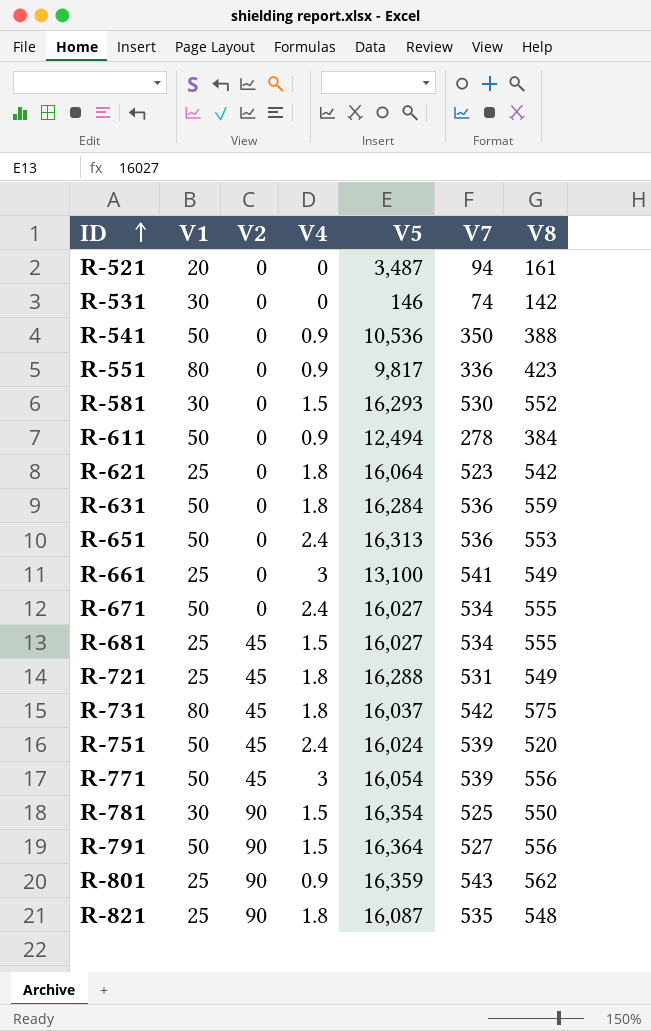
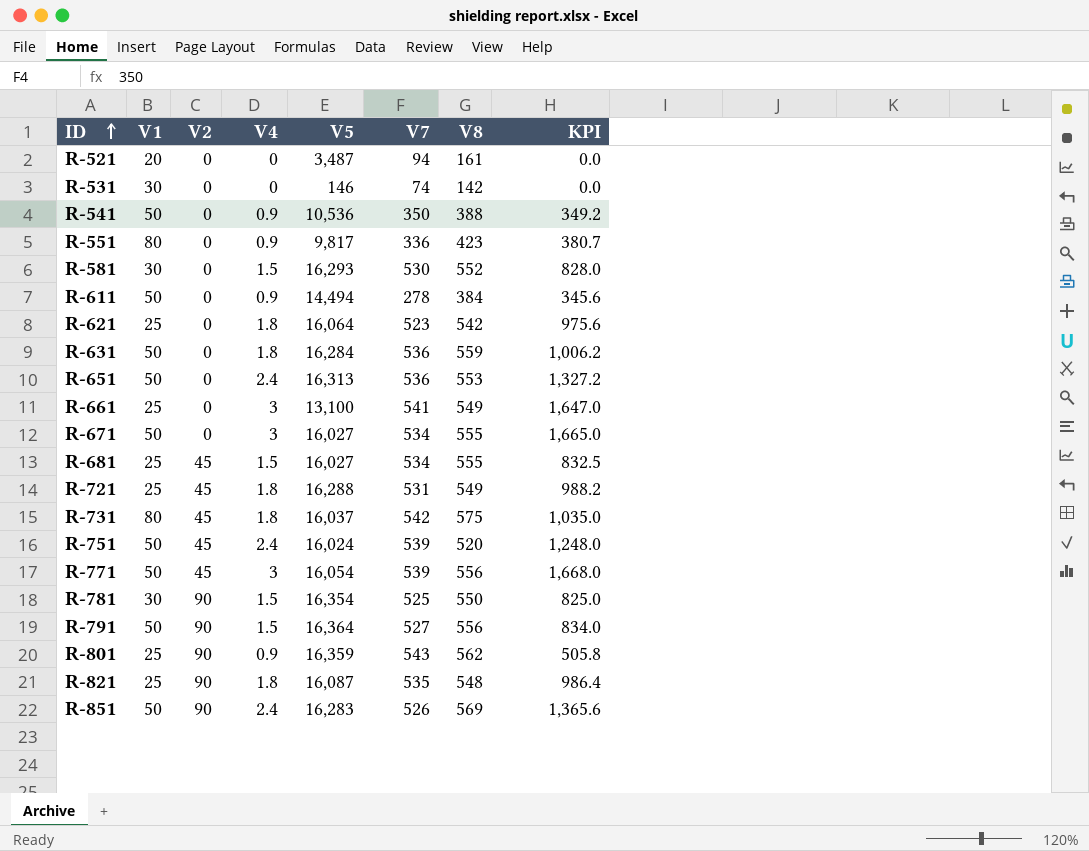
column KPI | formula: none -> [V4] * [V8]
R-611 | V5: 12,494 -> 14,494
R-671 | V4: 2.4 -> 3
row R-851: none -> 50 | 90 | 2.4 | 16,283 | 526 | 569 | 1,365.6

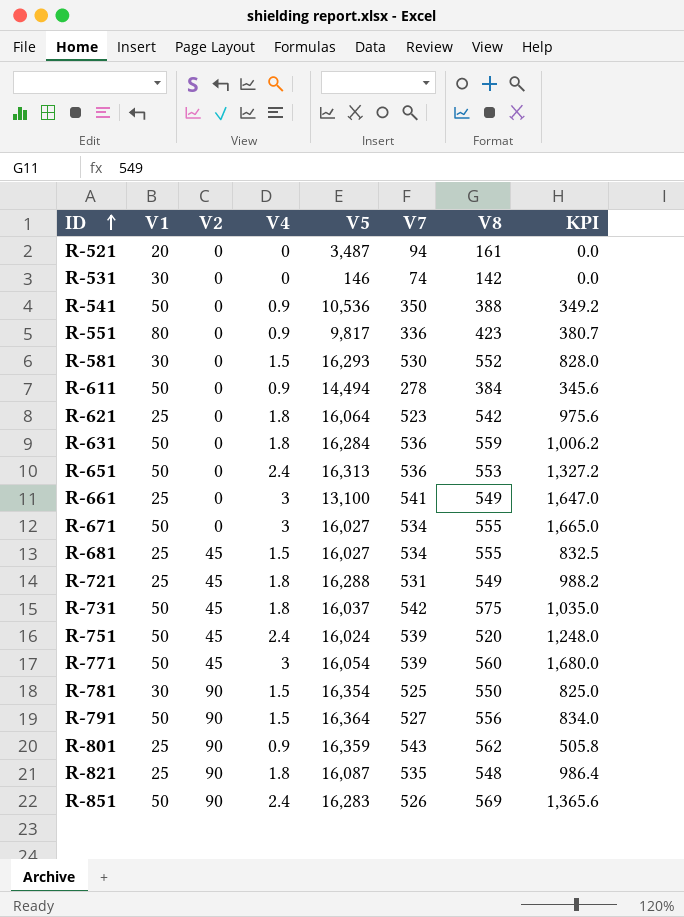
R-731 | V1: 80 -> 50
R-771 | V8: 556 -> 560
R-771 | KPI: 1,668.0 -> 1,680.0

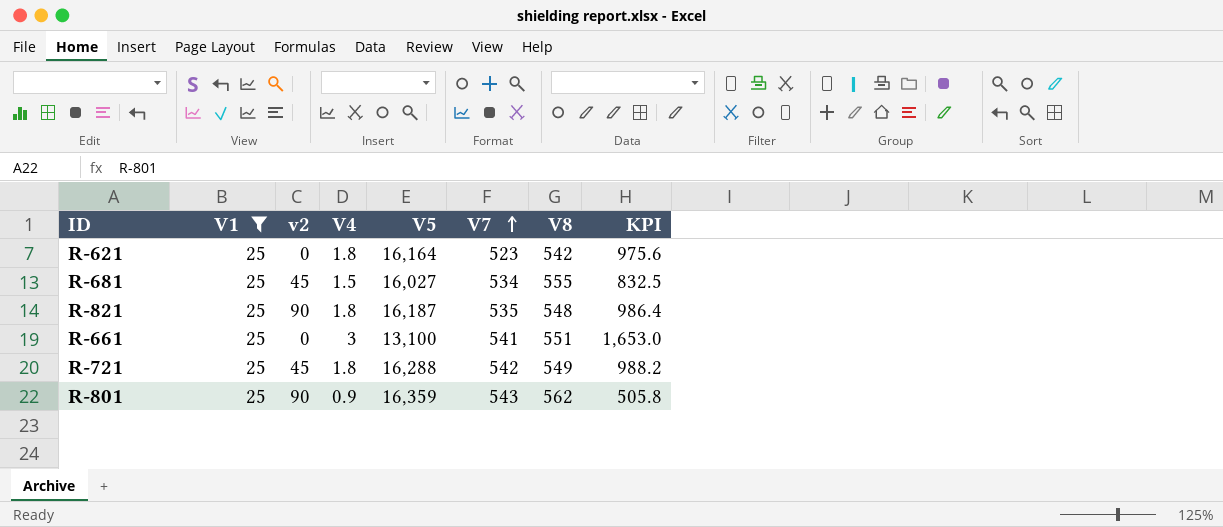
filter: none -> V1 = 25
row order: ID ascending -> V7 ascending
column name: V2 -> v2
R-621 | V5: 16,064 -> 16,164
R-821 | V5: 16,087 -> 16,187
R-661 | V8: 549 -> 551
R-661 | KPI: 1,647.0 -> 1,653.0
R-721 | V7: 531 -> 542

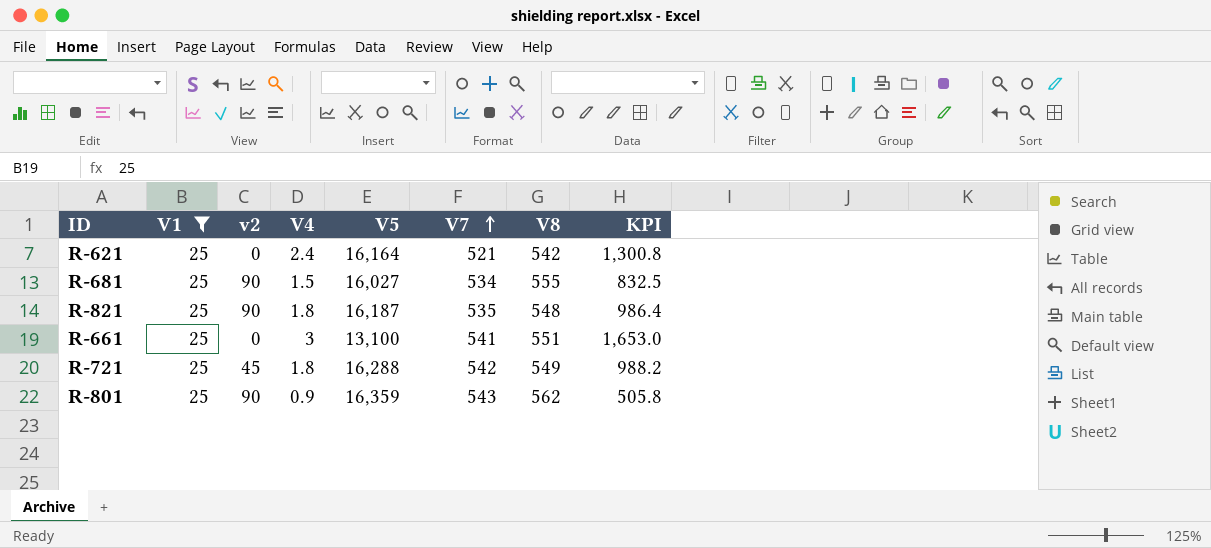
R-621 | V4: 1.8 -> 2.4
R-621 | V7: 523 -> 521
R-621 | KPI: 975.6 -> 1,300.8
R-681 | v2: 45 -> 90

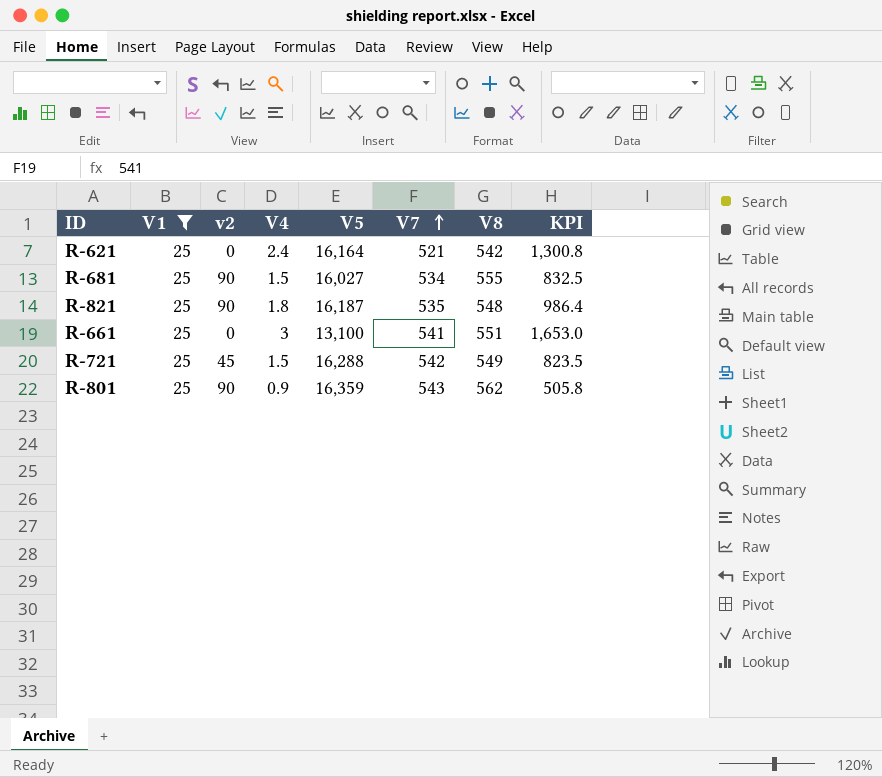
R-721 | V4: 1.8 -> 1.5
R-721 | KPI: 988.2 -> 823.5

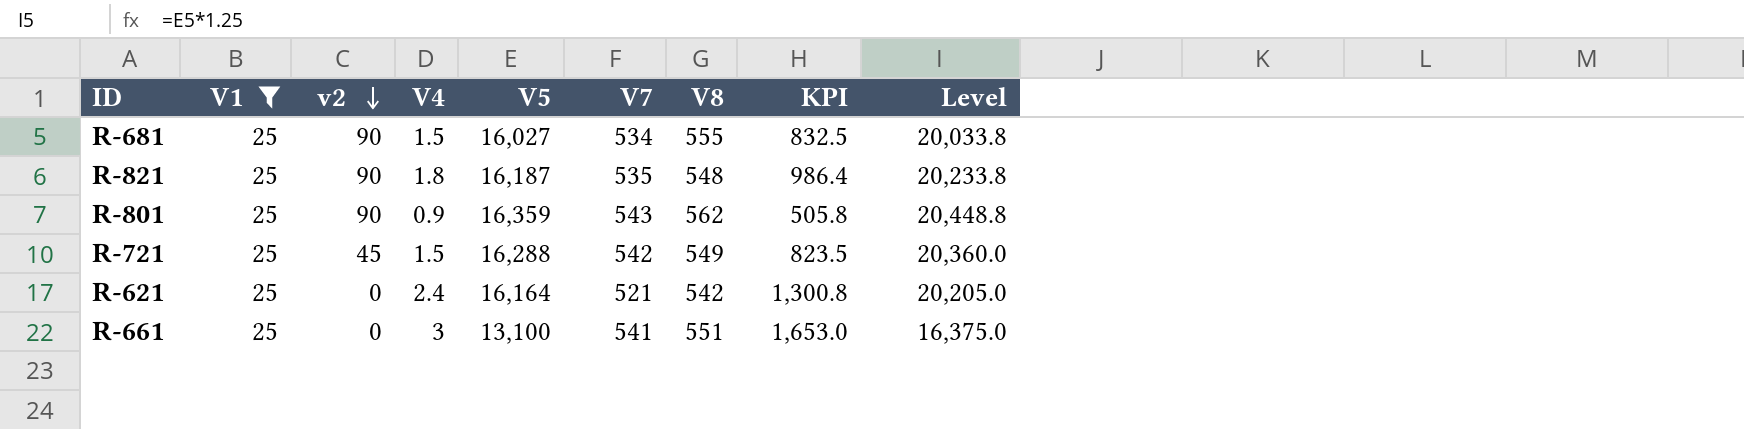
row order: V7 ascending -> v2 descending
column Level | formula: none -> [V5] * 1.25

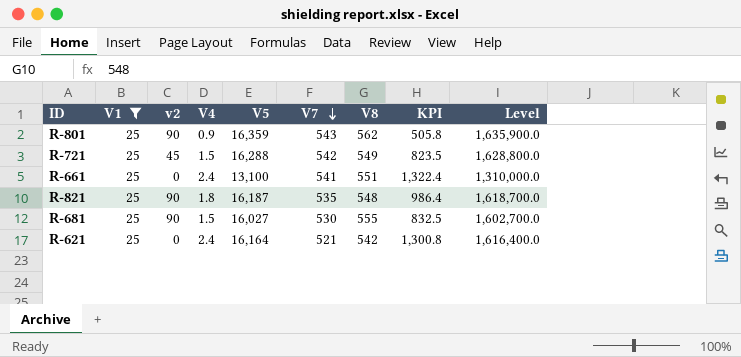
row order: v2 descending -> V7 descending
column Level | formula: [V5] * 1.25 -> [V5] * 100
R-661 | V4: 3 -> 2.4
R-661 | KPI: 1,653.0 -> 1,322.4
R-681 | V7: 534 -> 530

